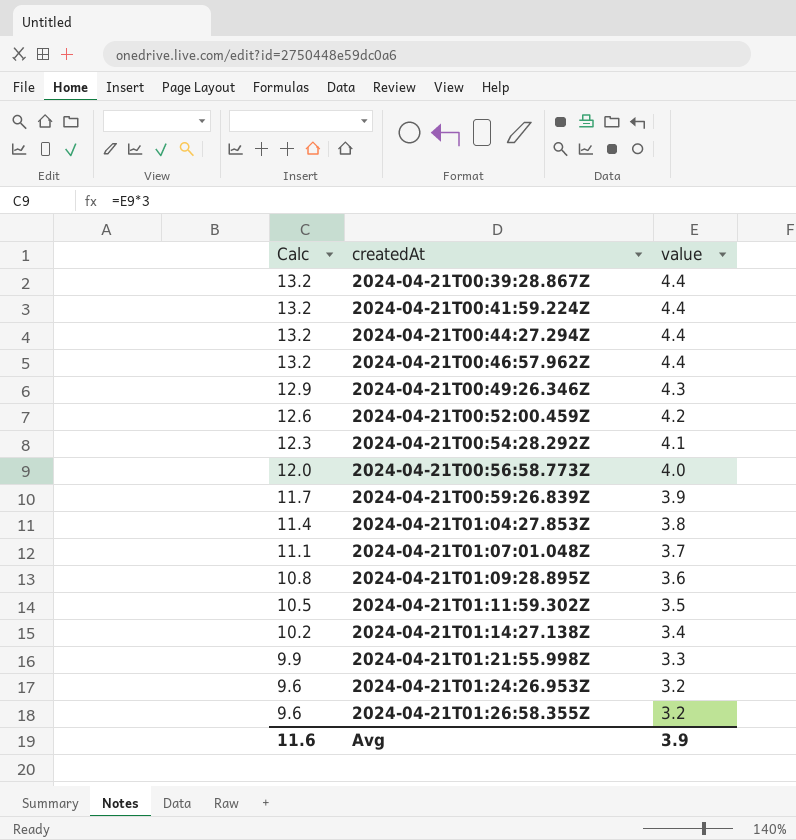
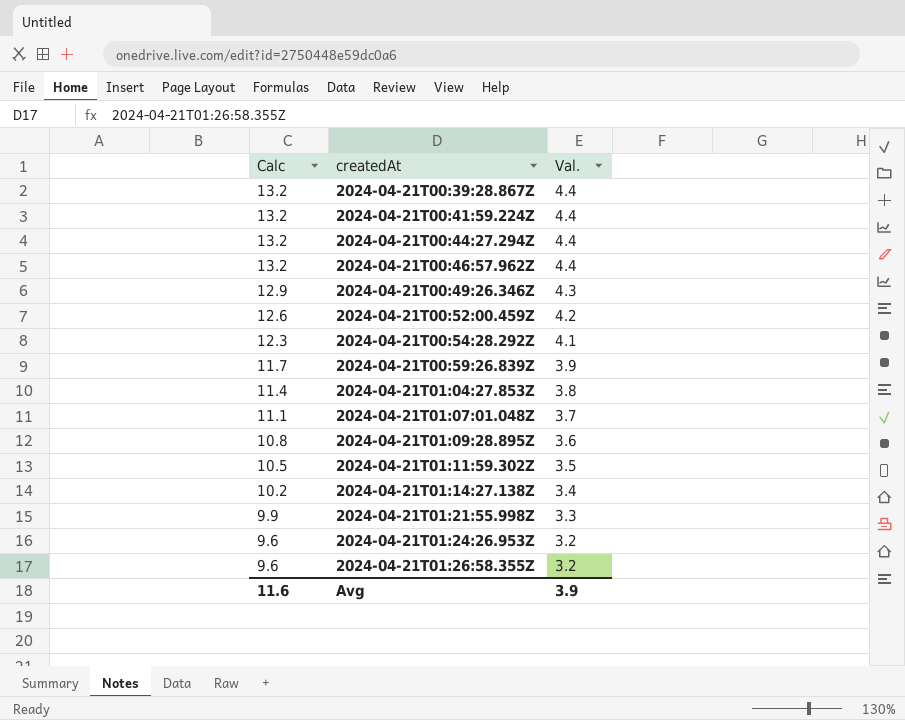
column name: value -> Val.
row 2024-04-21T00:56:58.773Z: 12.0 | 4.0 -> none

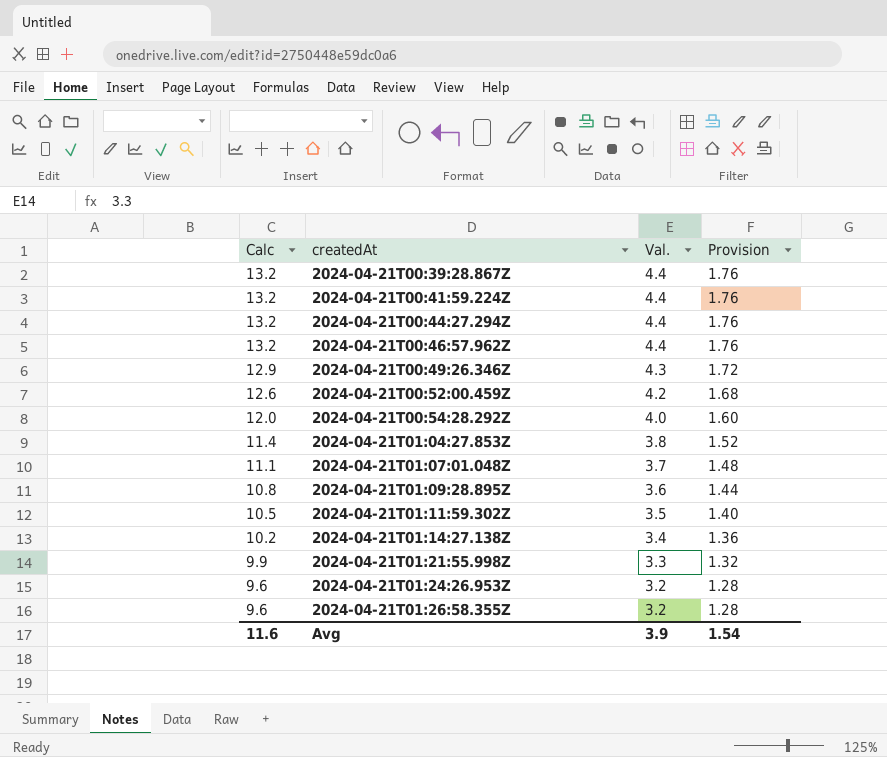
column Provision | formula: none -> [Val.] * 0.4
row 2024-04-21T00:59:26.839Z: 11.7 | 3.9 -> none
2024-04-21T00:54:28.292Z | Calc: 12.3 -> 12.0
2024-04-21T00:54:28.292Z | Val.: 4.1 -> 4.0

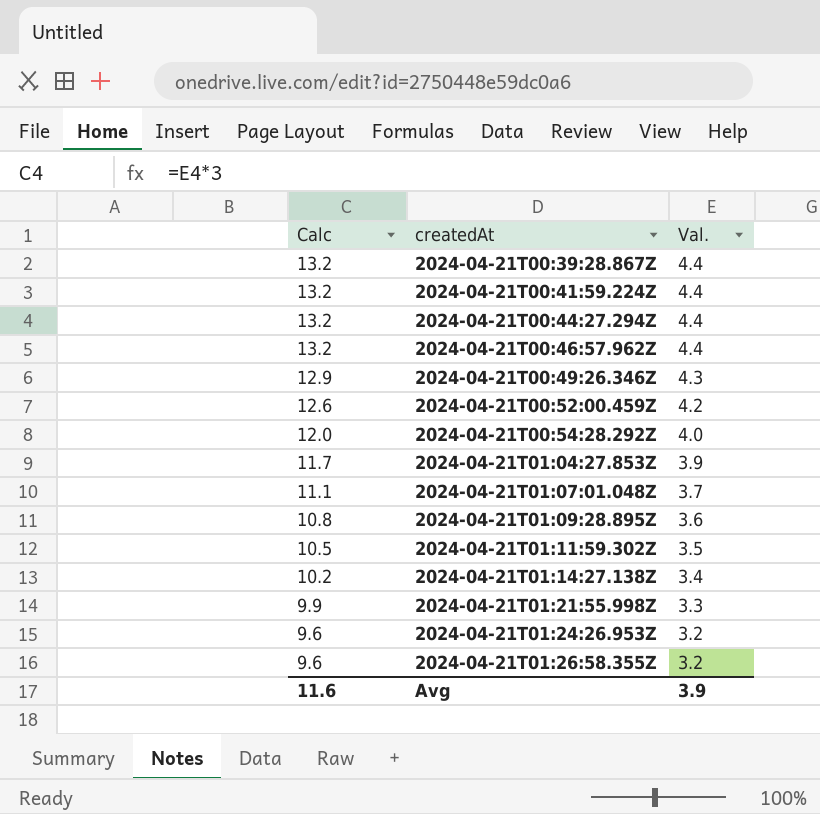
column Provision | formula: [Val.] * 0.4 -> none
2024-04-21T01:04:27.853Z | Calc: 11.4 -> 11.7
2024-04-21T01:04:27.853Z | Val.: 3.8 -> 3.9

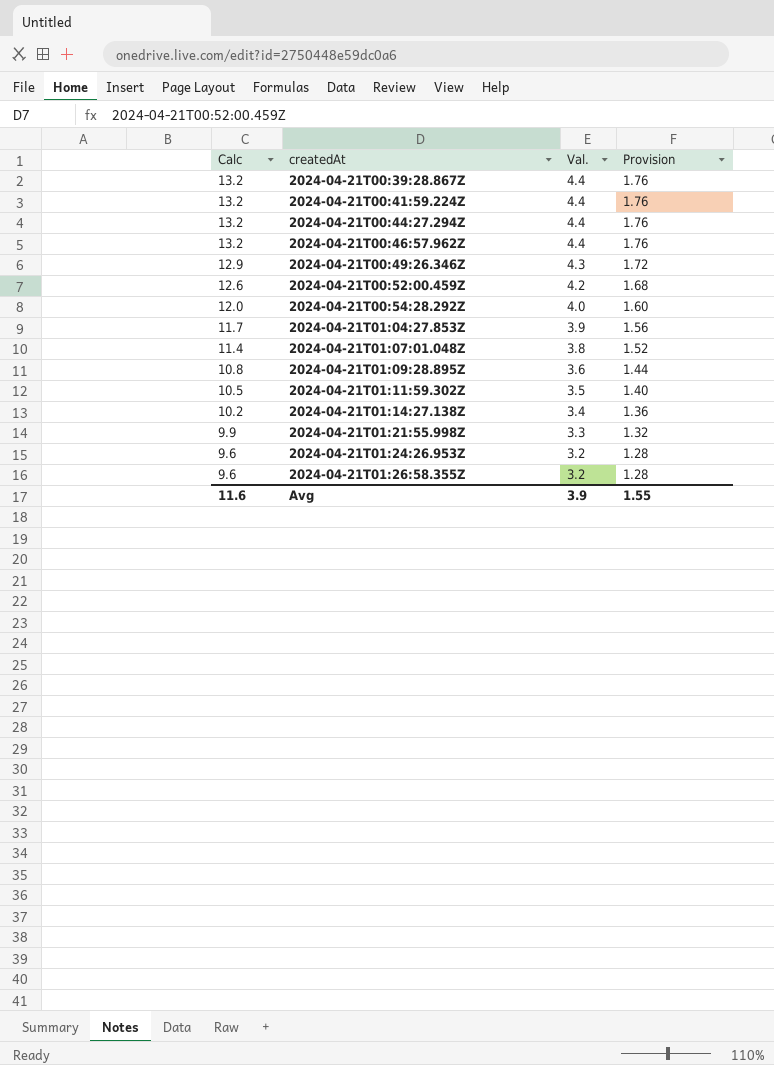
column Provision | formula: none -> [Val.] * 0.4
2024-04-21T01:07:01.048Z | Calc: 11.1 -> 11.4
2024-04-21T01:07:01.048Z | Val.: 3.7 -> 3.8

